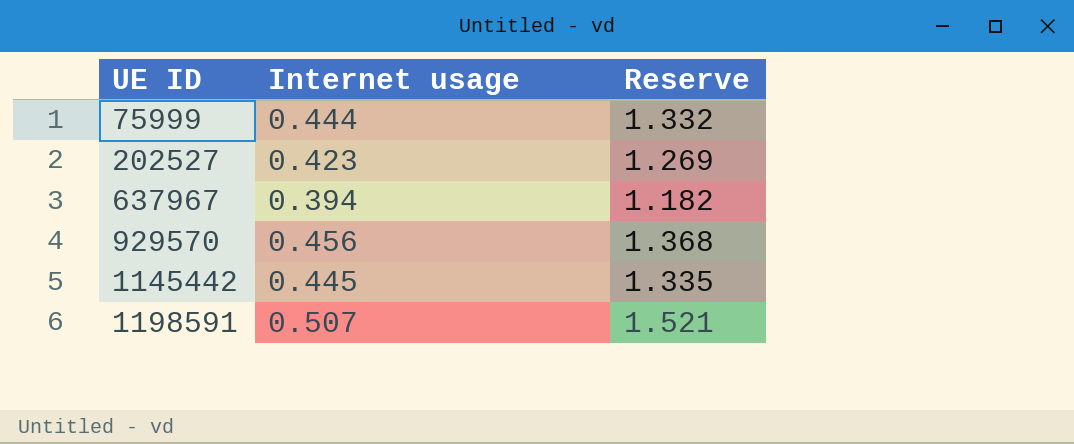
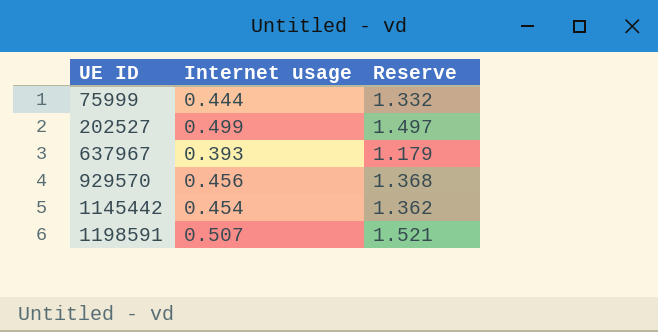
202527 | Internet usage: 0.423 -> 0.499
202527 | Reserve: 1.269 -> 1.497
637967 | Internet usage: 0.394 -> 0.393
637967 | Reserve: 1.182 -> 1.179
1145442 | Internet usage: 0.445 -> 0.454
1145442 | Reserve: 1.335 -> 1.362

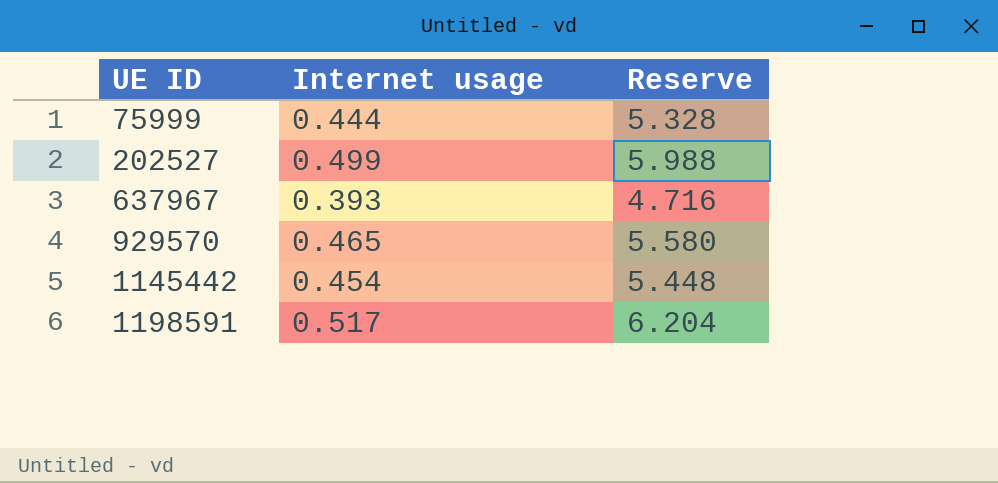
column Reserve | formula: [Internet usage] * 3 -> [Internet usage] * 12
929570 | Internet usage: 0.456 -> 0.465
1198591 | Internet usage: 0.507 -> 0.517

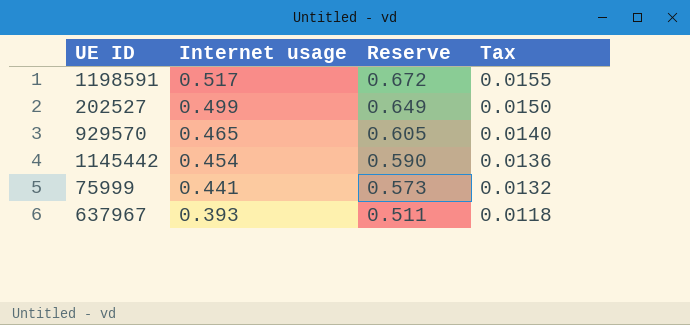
row order: UE ID ascending -> Internet usage descending
column Reserve | formula: [Internet usage] * 12 -> [Internet usage] * 1.3
column Tax | formula: none -> [Internet usage] * 0.03
75999 | Internet usage: 0.444 -> 0.441

